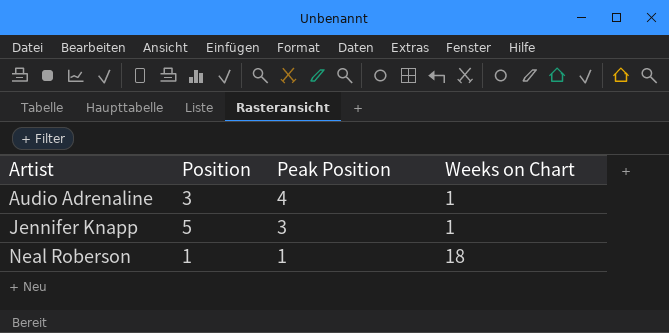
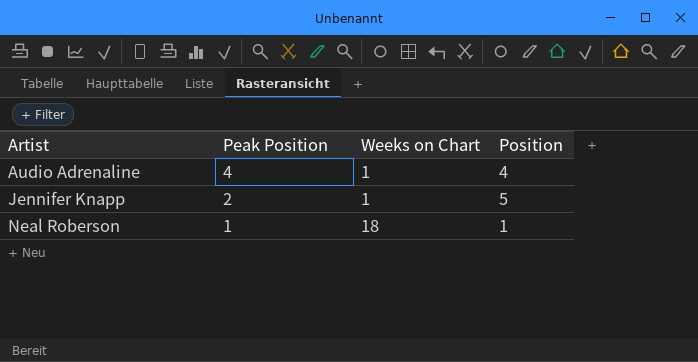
column Position | position: 2 -> 4
Audio Adrenaline | Position: 3 -> 4
Jennifer Knapp | Peak Position: 3 -> 2

